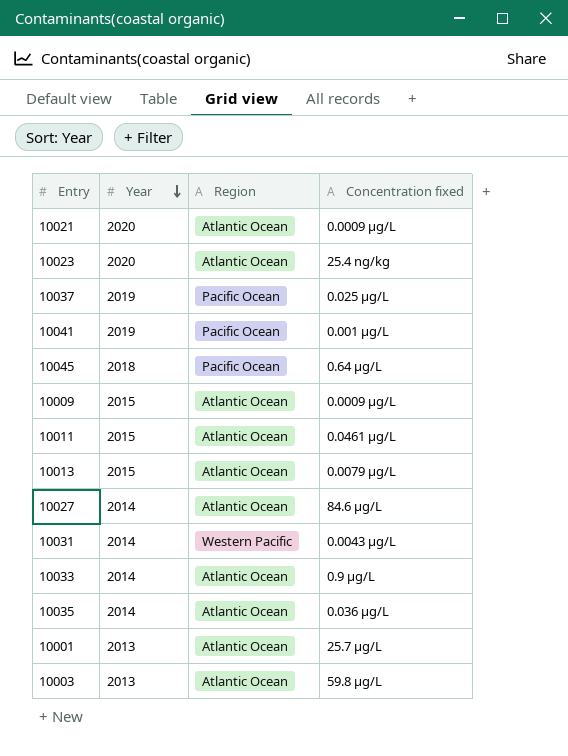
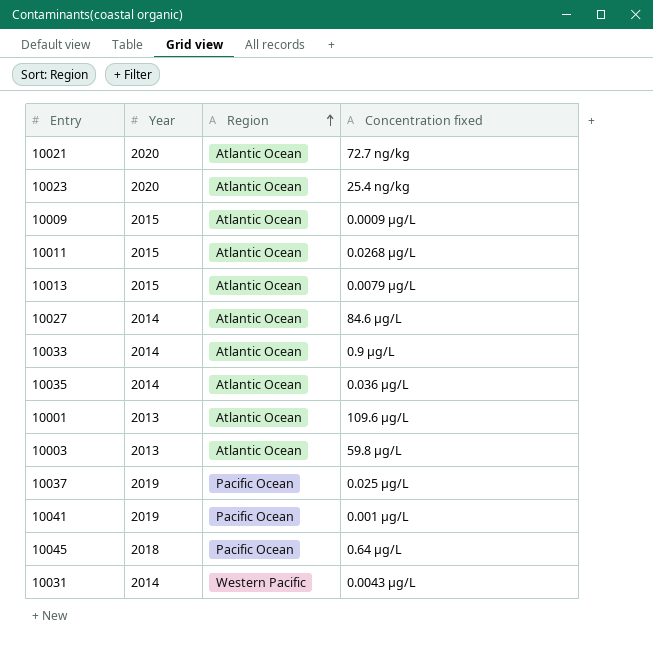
row order: Year descending -> Region ascending
10021 | Concentration fixed: 0.0009 μg/L -> 72.7 ng/kg
10011 | Concentration fixed: 0.0461 μg/L -> 0.0268 μg/L
10001 | Concentration fixed: 25.7 μg/L -> 109.6 μg/L

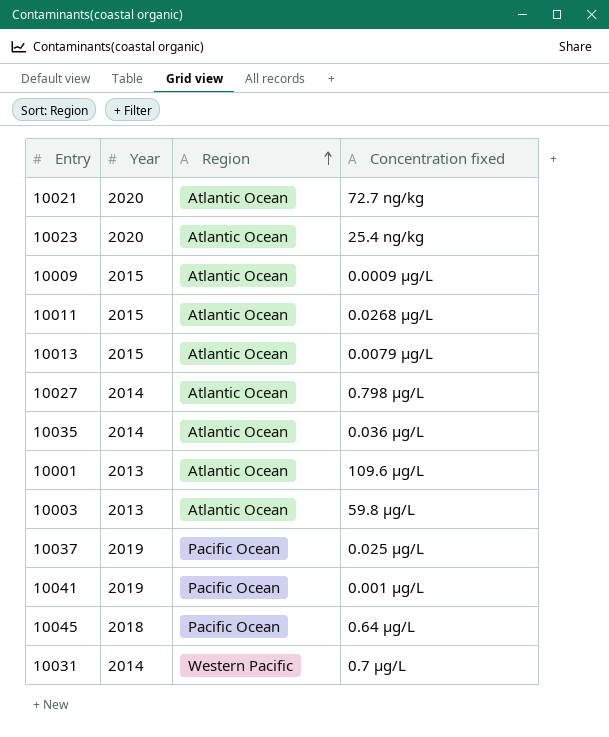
row 10033: 2014 | Atlantic Ocean | 0.9 μg/L -> none
10027 | Concentration fixed: 84.6 μg/L -> 0.798 μg/L
10031 | Concentration fixed: 0.0043 μg/L -> 0.7 μg/L

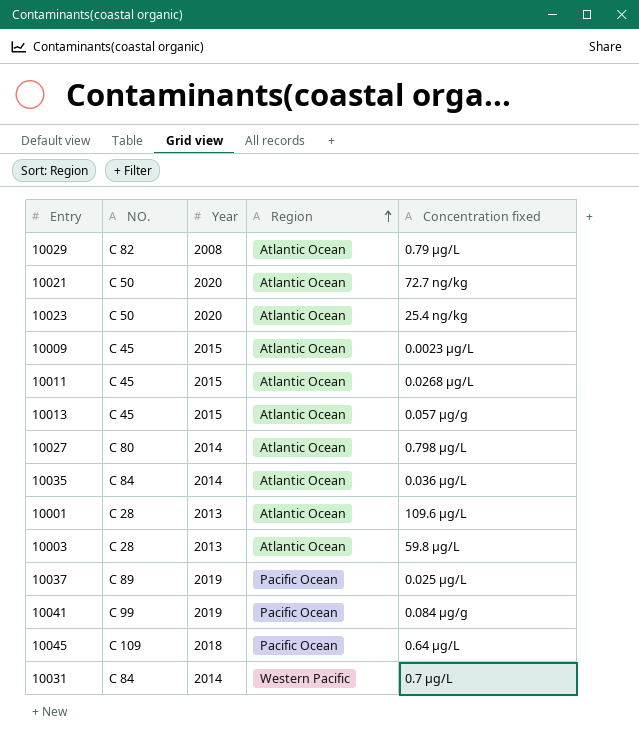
column NO. | position: none -> 2
row 10029: none -> C 82 | 2008 | Atlantic Ocean | 0.79 μg/L
10009 | Concentration fixed: 0.0009 μg/L -> 0.0023 μg/L
10013 | Concentration fixed: 0.0079 μg/L -> 0.057 μg/g
10041 | Concentration fixed: 0.001 μg/L -> 0.084 μg/g

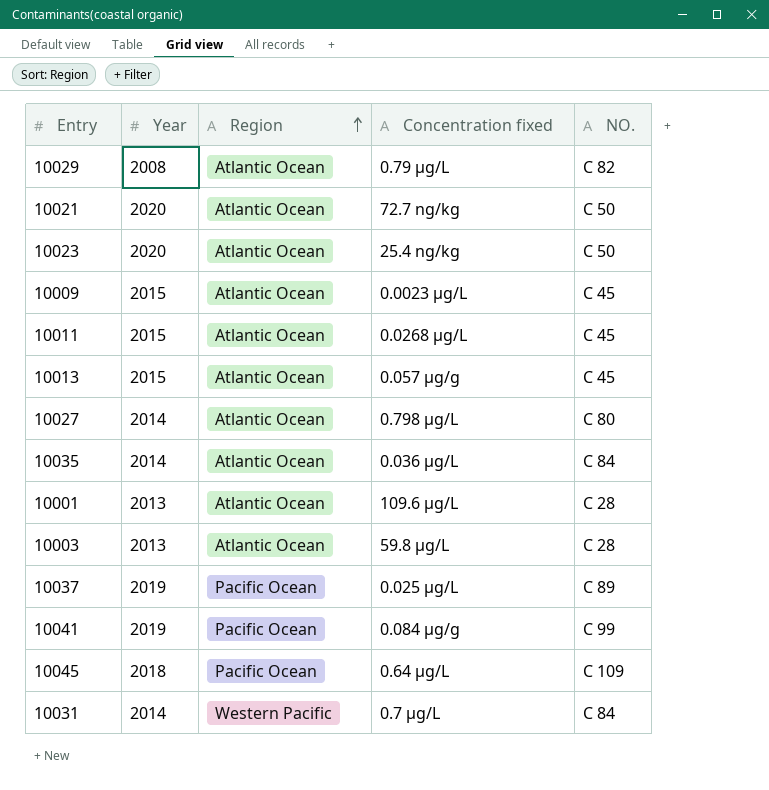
column NO. | position: 2 -> 5

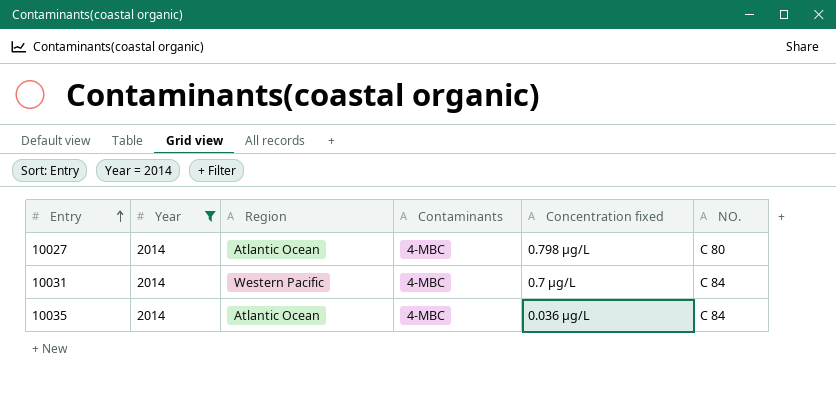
filter: none -> Year = 2014
row order: Region ascending -> Entry ascending
column Contaminants | position: none -> 4

